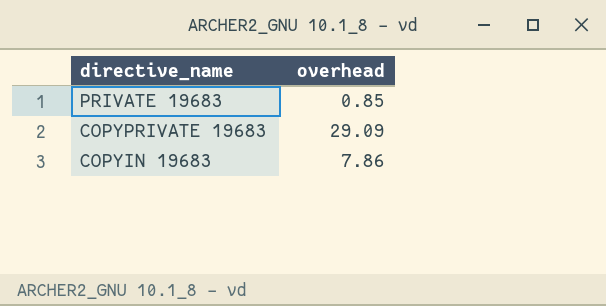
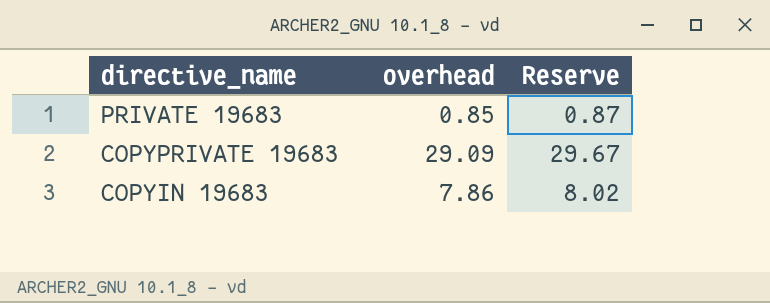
column Reserve | formula: none -> [overhead] * 1.02

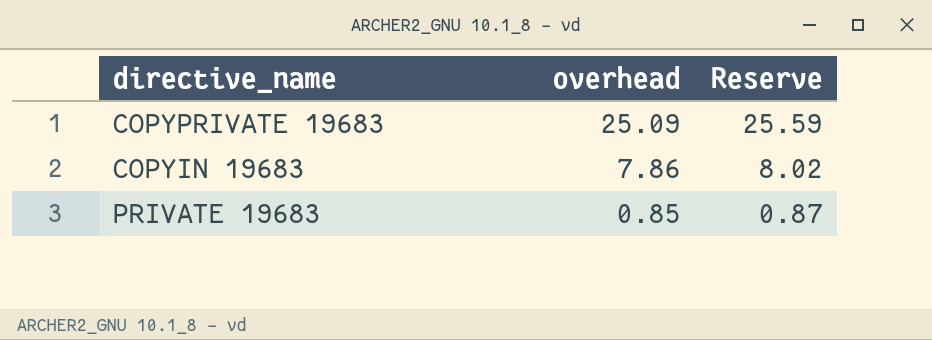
row order: directive_name descending -> overhead descending
COPYPRIVATE 19683 | overhead: 29.09 -> 25.09
COPYPRIVATE 19683 | Reserve: 29.67 -> 25.59

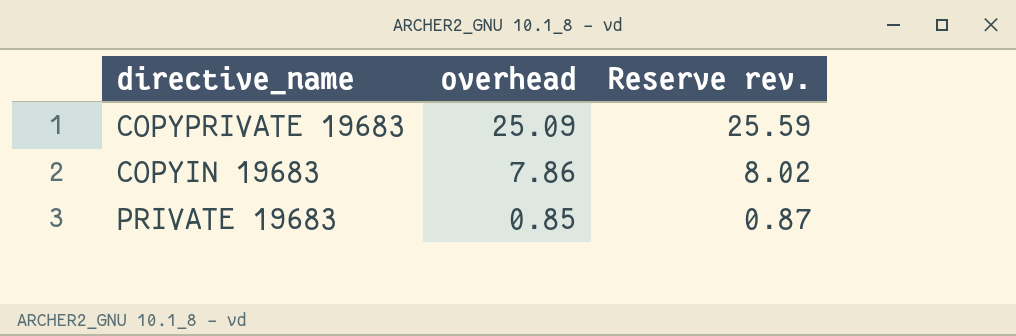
column name: Reserve -> Reserve rev.

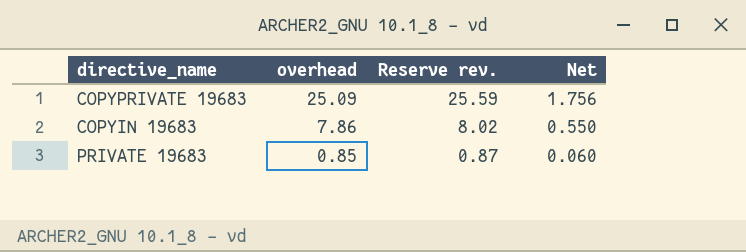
column Net | formula: none -> [overhead] * 0.07

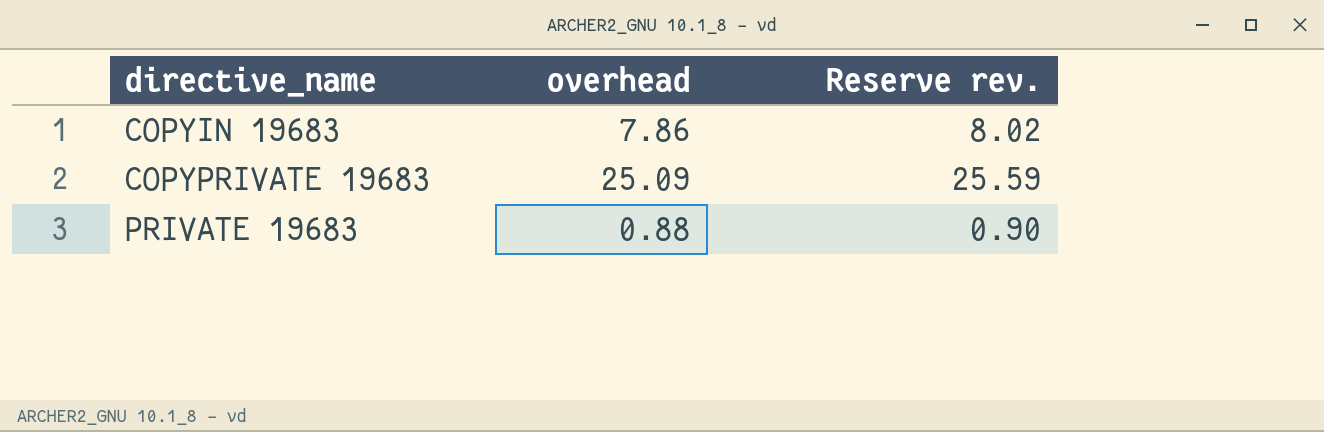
row order: overhead descending -> directive_name ascending
column Net | formula: [overhead] * 0.07 -> none
PRIVATE 19683 | overhead: 0.85 -> 0.88
PRIVATE 19683 | Reserve rev.: 0.87 -> 0.90

